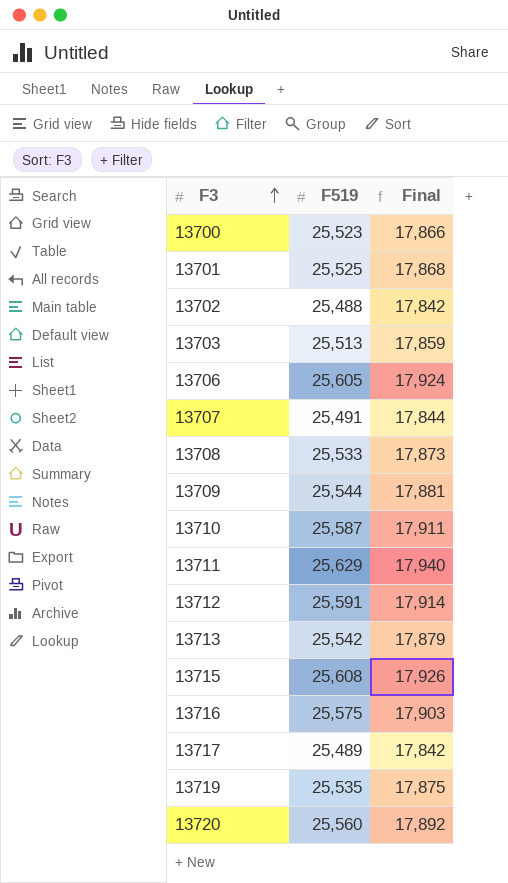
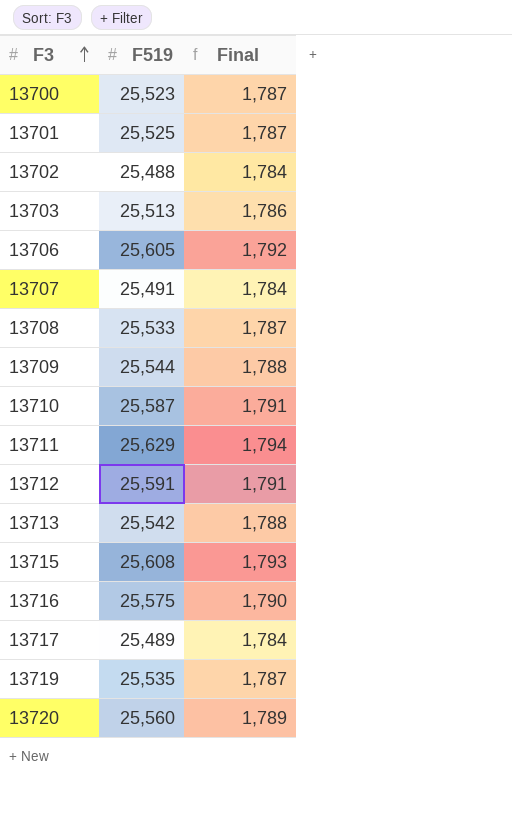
column Final | formula: [F519] * 0.7 -> [F519] * 0.07

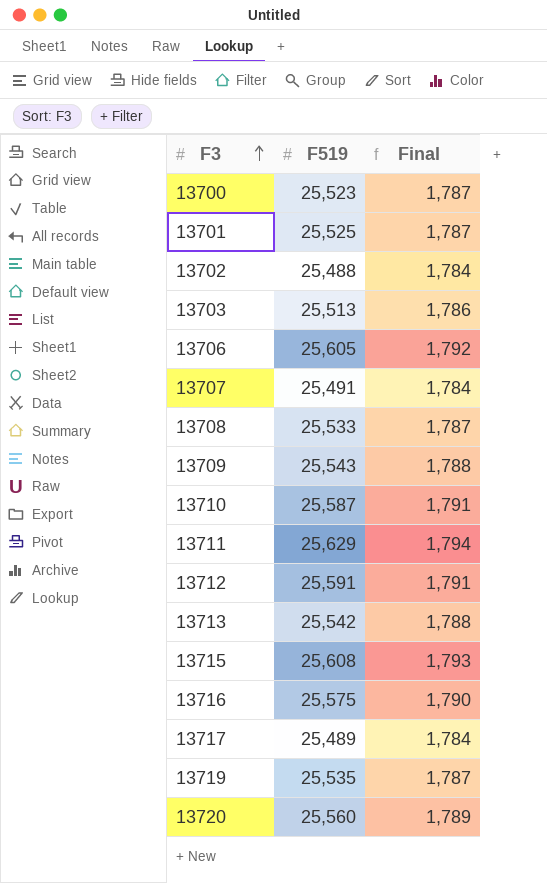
13709 | F519: 25,544 -> 25,543

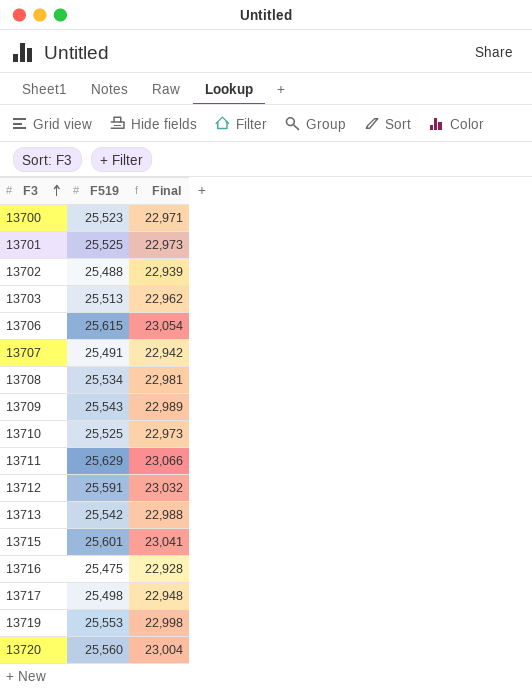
column Final | formula: [F519] * 0.07 -> [F519] * 0.9
13706 | F519: 25,605 -> 25,615
13708 | F519: 25,533 -> 25,534
13710 | F519: 25,587 -> 25,525
13715 | F519: 25,608 -> 25,601
13716 | F519: 25,575 -> 25,475
13717 | F519: 25,489 -> 25,498
13719 | F519: 25,535 -> 25,553

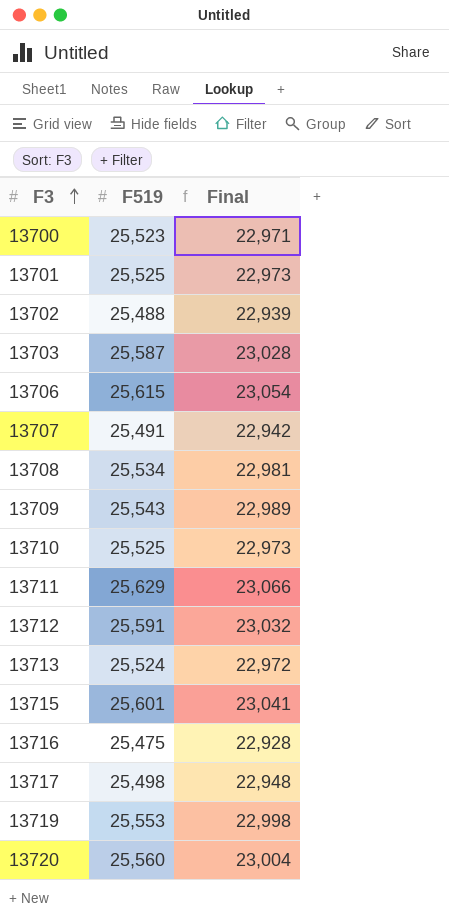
13703 | F519: 25,513 -> 25,587
13703 | Final: 22,962 -> 23,028
13713 | F519: 25,542 -> 25,524
13713 | Final: 22,988 -> 22,972

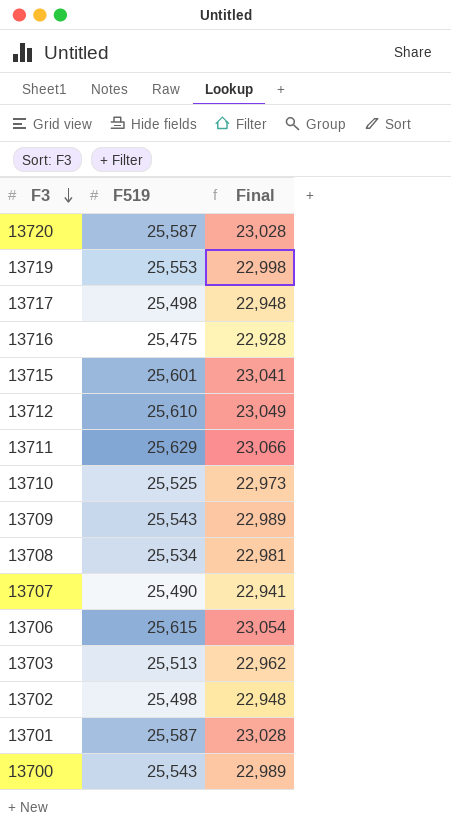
row order: F3 ascending -> F3 descending
row 13713: 25,524 | 22,972 -> none
13720 | F519: 25,560 -> 25,587
13720 | Final: 23,004 -> 23,028
13712 | F519: 25,591 -> 25,610
13712 | Final: 23,032 -> 23,049
13707 | F519: 25,491 -> 25,490
13707 | Final: 22,942 -> 22,941
13703 | F519: 25,587 -> 25,513
13703 | Final: 23,028 -> 22,962
13702 | F519: 25,488 -> 25,498
13702 | Final: 22,939 -> 22,948
13701 | F519: 25,525 -> 25,587
13701 | Final: 22,973 -> 23,028
13700 | F519: 25,523 -> 25,543
13700 | Final: 22,971 -> 22,989

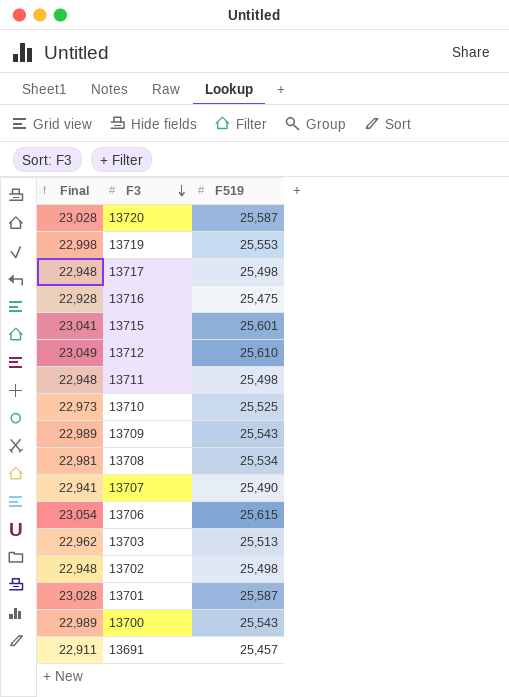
column Final | position: 3 -> 1
13711 | Final: 23,066 -> 22,948
13711 | F519: 25,629 -> 25,498
row 13691: none -> 22,911 | 25,457

